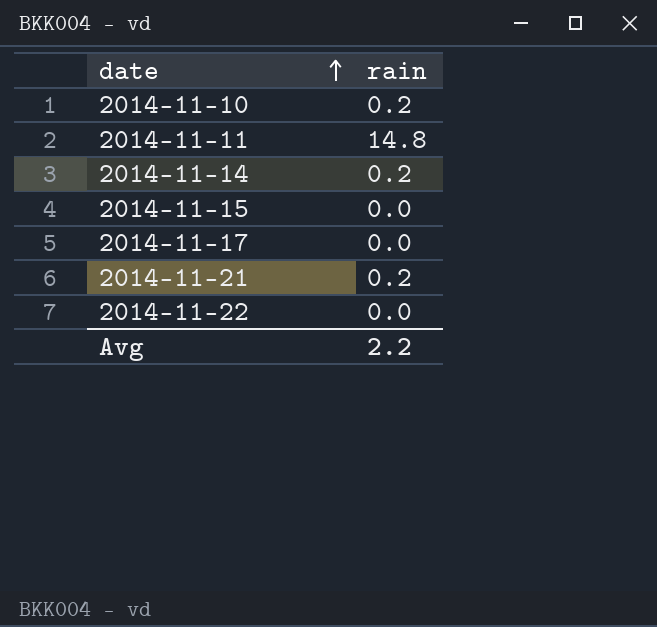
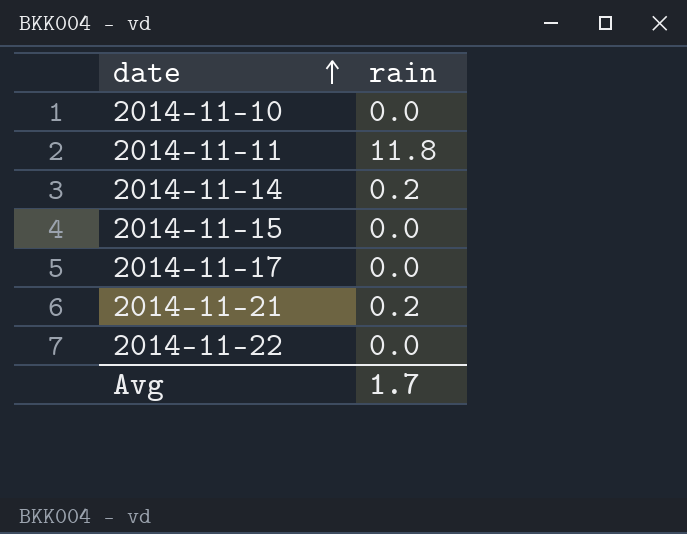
2014-11-10 | rain: 0.2 -> 0.0
2014-11-11 | rain: 14.8 -> 11.8
Avg | rain: 2.2 -> 1.7

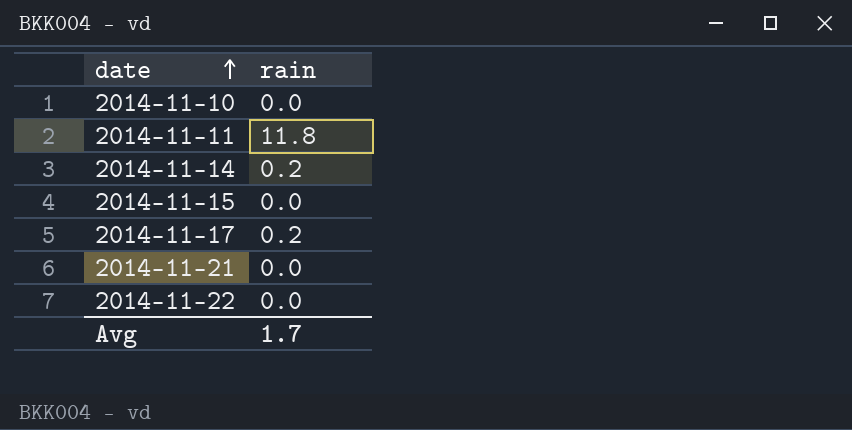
2014-11-17 | rain: 0.0 -> 0.2
2014-11-21 | rain: 0.2 -> 0.0

